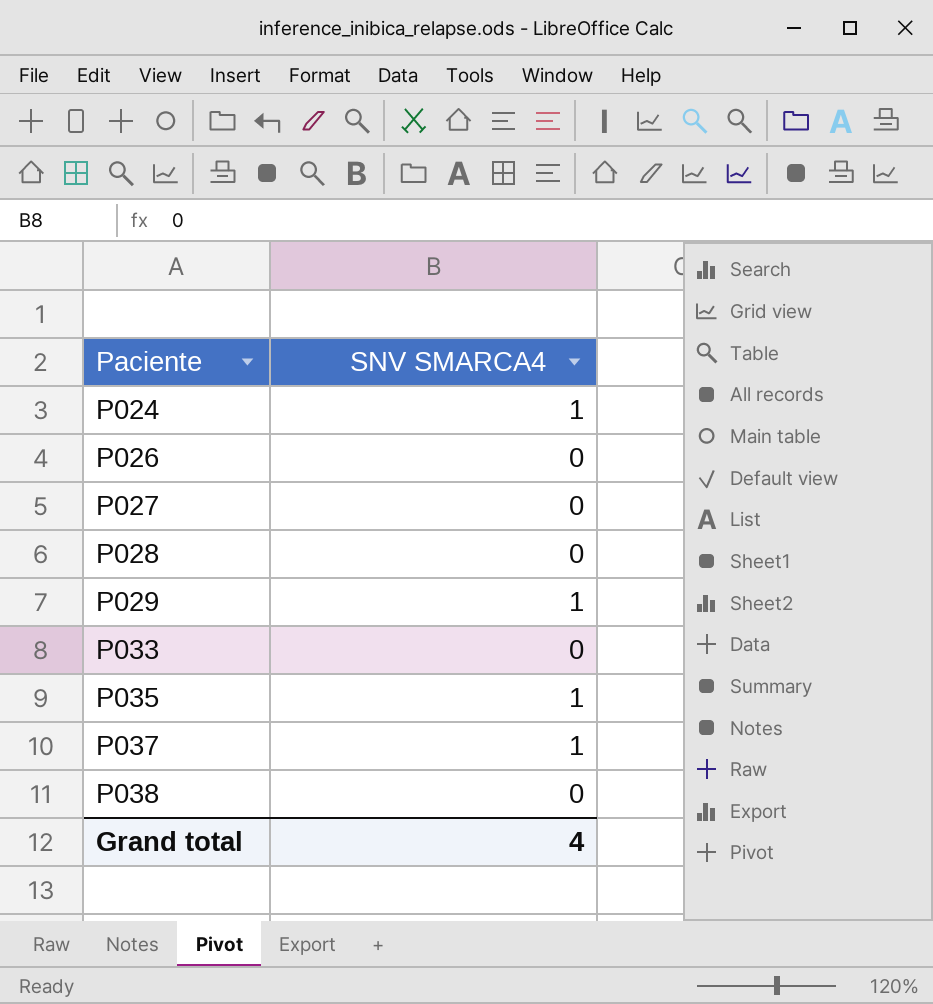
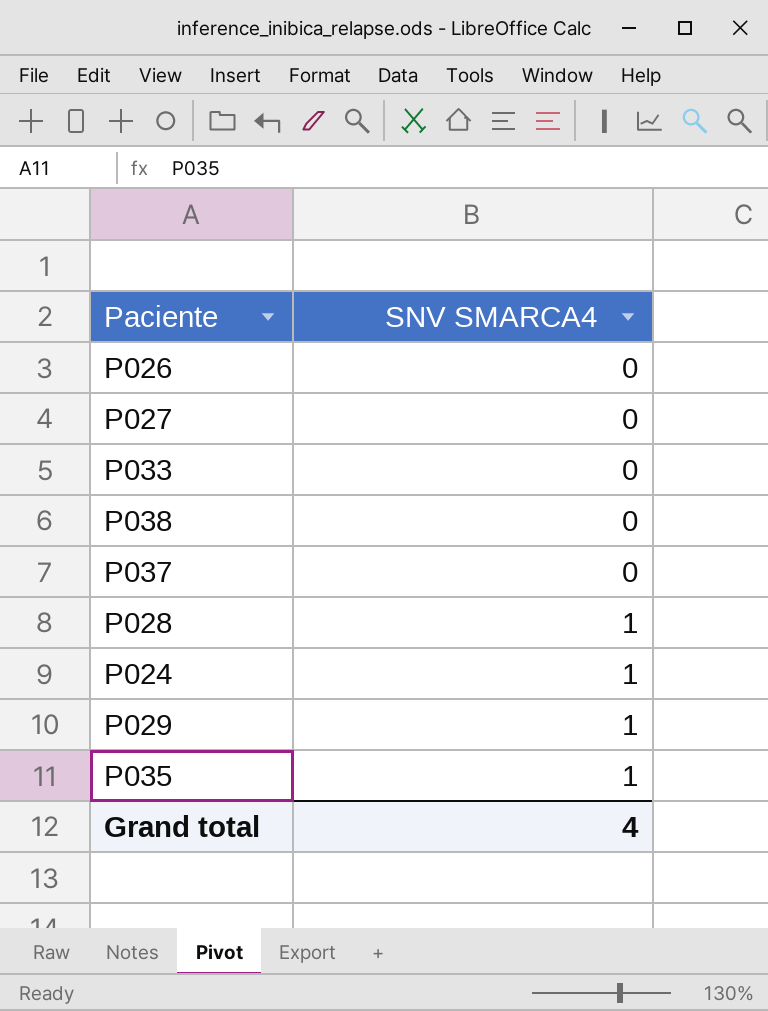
row order: Paciente ascending -> SNV SMARCA4 ascending
P037 | SNV SMARCA4: 1 -> 0
P028 | SNV SMARCA4: 0 -> 1

